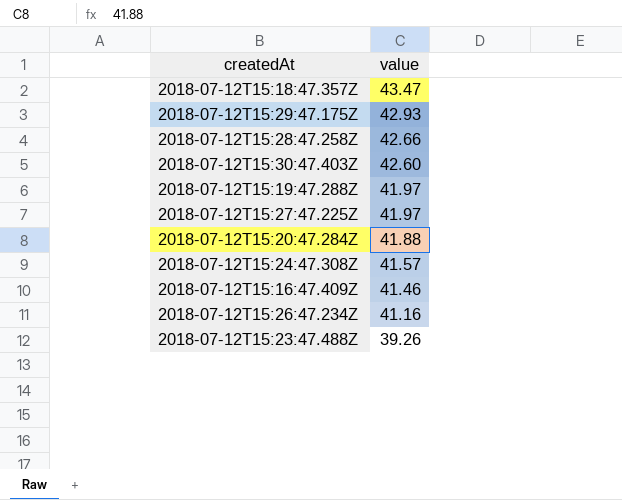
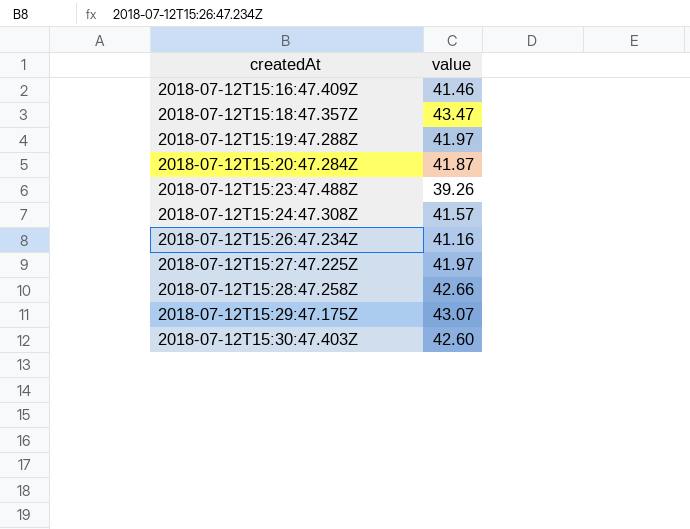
row order: value descending -> createdAt ascending
2018-07-12T15:20:47.284Z | value: 41.88 -> 41.87
2018-07-12T15:29:47.175Z | value: 42.93 -> 43.07

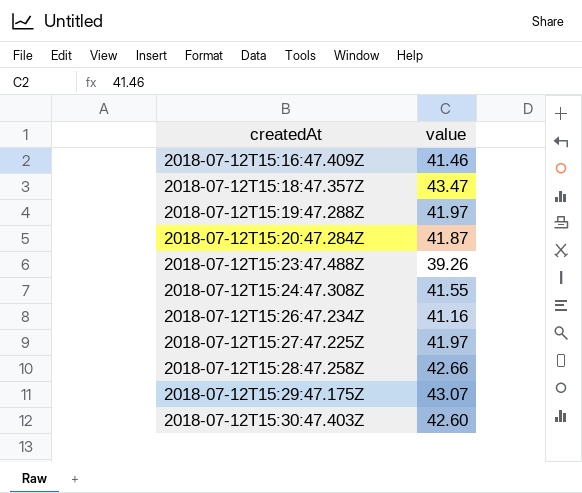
2018-07-12T15:24:47.308Z | value: 41.57 -> 41.55

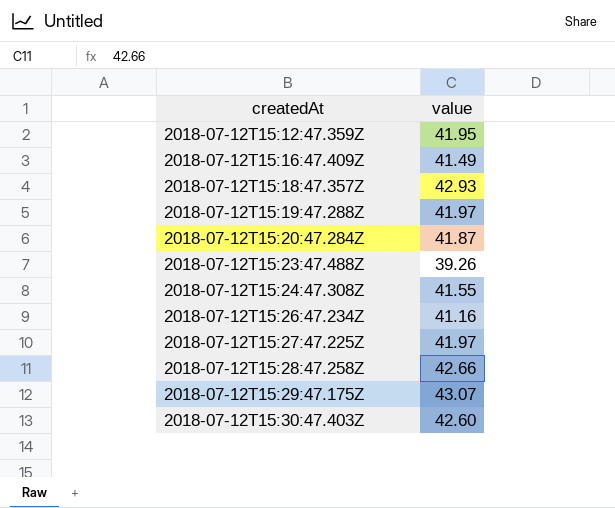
row 2018-07-12T15:12:47.359Z: none -> 41.95
2018-07-12T15:16:47.409Z | value: 41.46 -> 41.49
2018-07-12T15:18:47.357Z | value: 43.47 -> 42.93

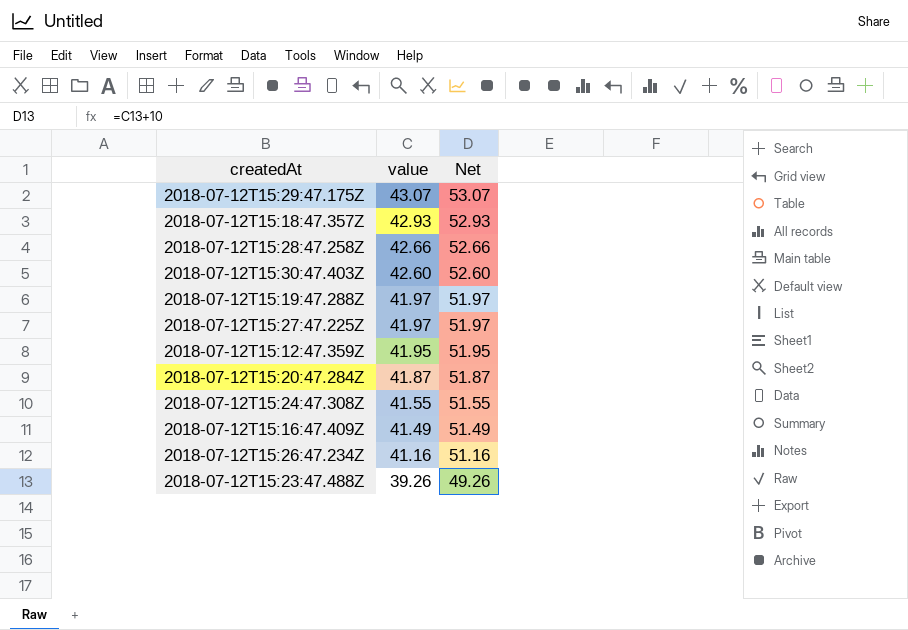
row order: createdAt ascending -> value descending
column Net | formula: none -> [value] + 10

